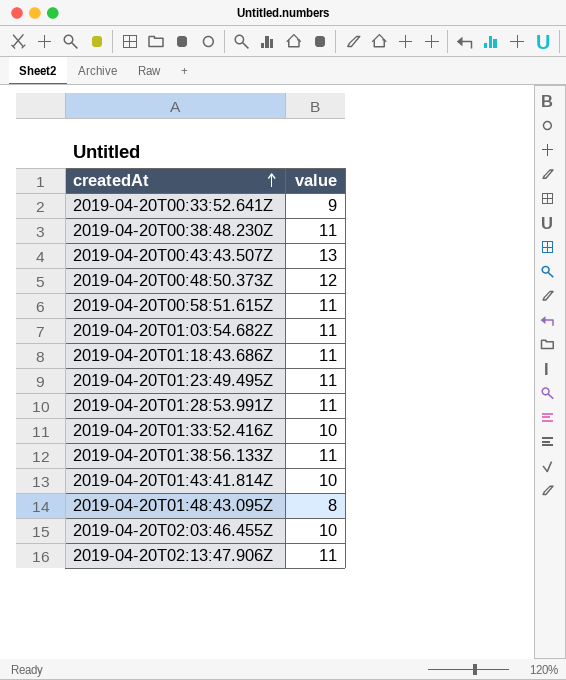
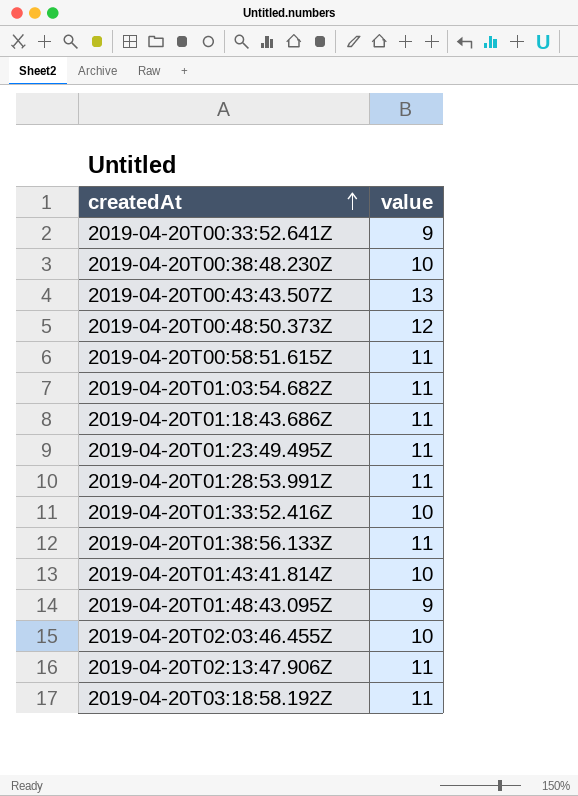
2019-04-20T00:38:48.230Z | value: 11 -> 10
2019-04-20T01:48:43.095Z | value: 8 -> 9
row 2019-04-20T03:18:58.192Z: none -> 11

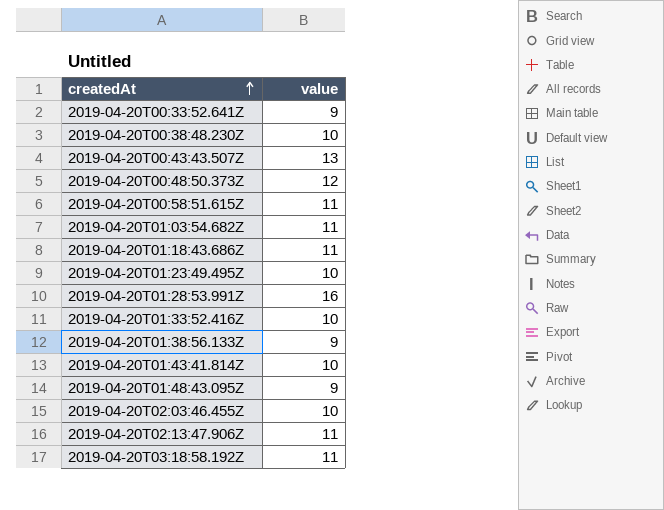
2019-04-20T01:23:49.495Z | value: 11 -> 10
2019-04-20T01:28:53.991Z | value: 11 -> 16
2019-04-20T01:38:56.133Z | value: 11 -> 9

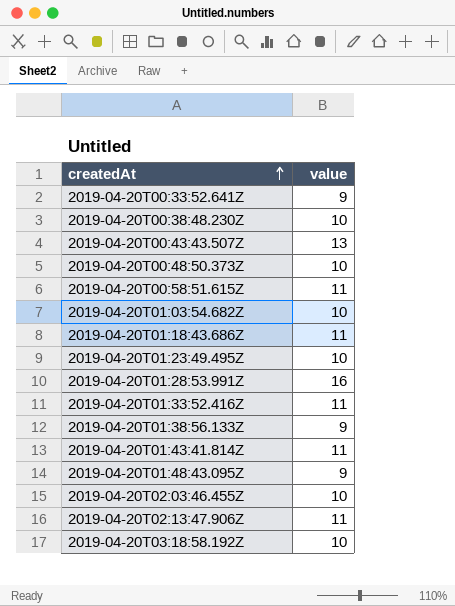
2019-04-20T00:48:50.373Z | value: 12 -> 10
2019-04-20T01:03:54.682Z | value: 11 -> 10
2019-04-20T01:33:52.416Z | value: 10 -> 11
2019-04-20T01:43:41.814Z | value: 10 -> 11
2019-04-20T03:18:58.192Z | value: 11 -> 10

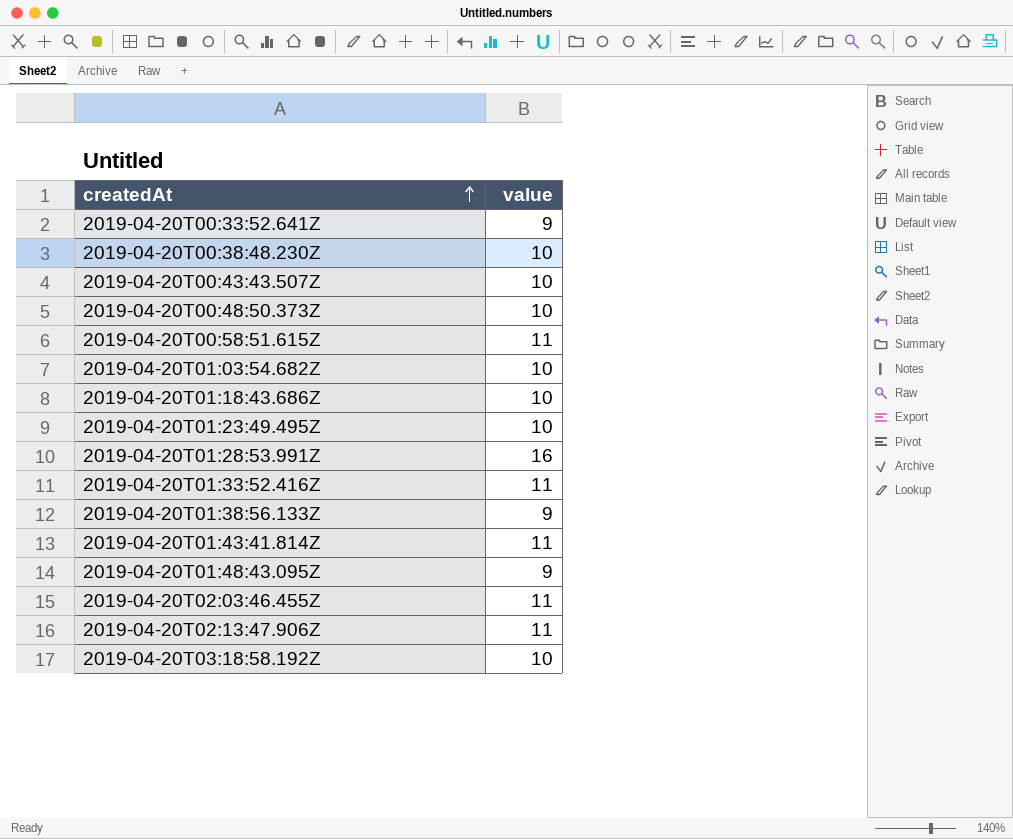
2019-04-20T00:43:43.507Z | value: 13 -> 10
2019-04-20T01:18:43.686Z | value: 11 -> 10
2019-04-20T02:03:46.455Z | value: 10 -> 11

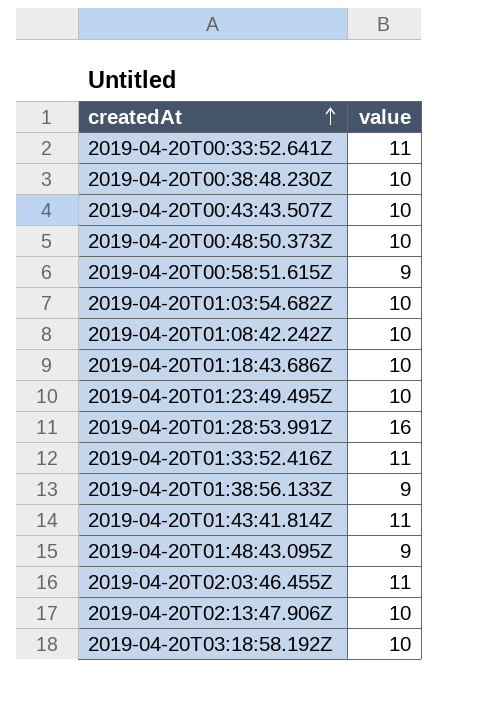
2019-04-20T00:33:52.641Z | value: 9 -> 11
2019-04-20T00:58:51.615Z | value: 11 -> 9
row 2019-04-20T01:08:42.242Z: none -> 10
2019-04-20T02:13:47.906Z | value: 11 -> 10

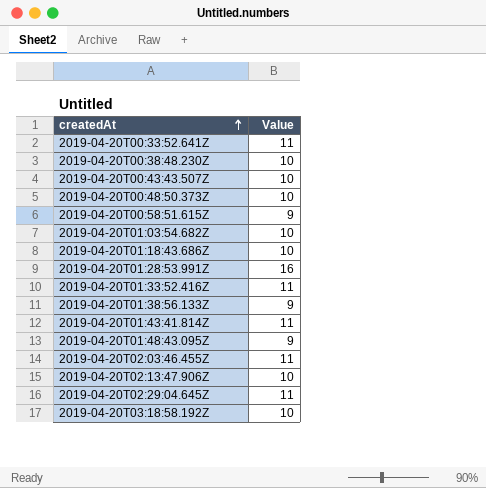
column name: value -> Value
row 2019-04-20T01:08:42.242Z: 10 -> none
row 2019-04-20T01:23:49.495Z: 10 -> none
row 2019-04-20T02:29:04.645Z: none -> 11

